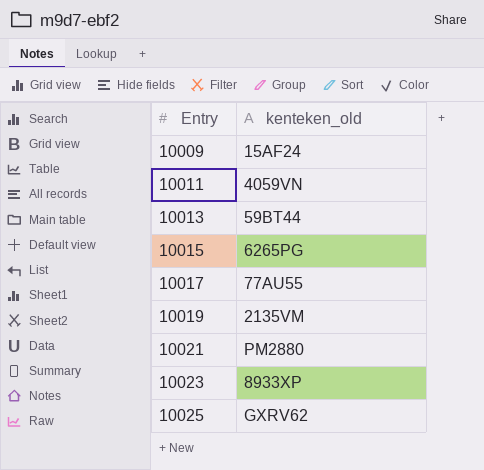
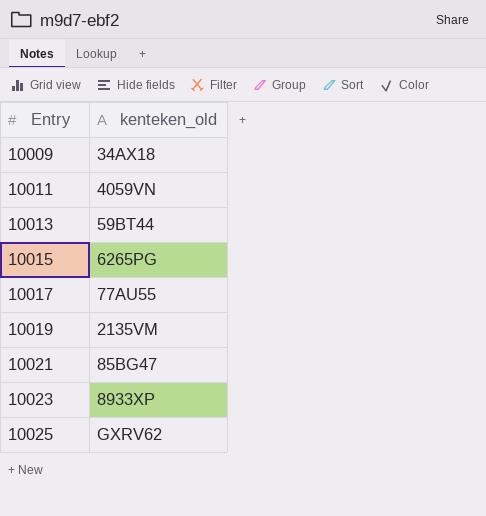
10009 | kenteken_old: 15AF24 -> 34AX18
10021 | kenteken_old: PM2880 -> 85BG47

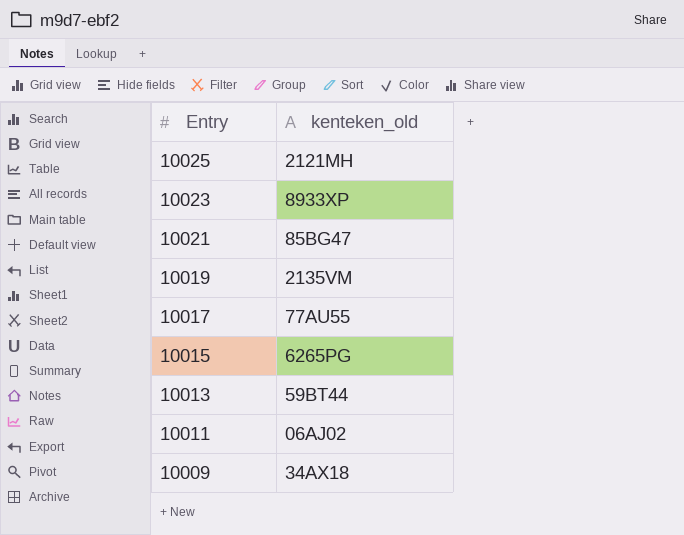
row order: Entry ascending -> Entry descending
10025 | kenteken_old: GXRV62 -> 2121MH
10011 | kenteken_old: 4059VN -> 06AJ02

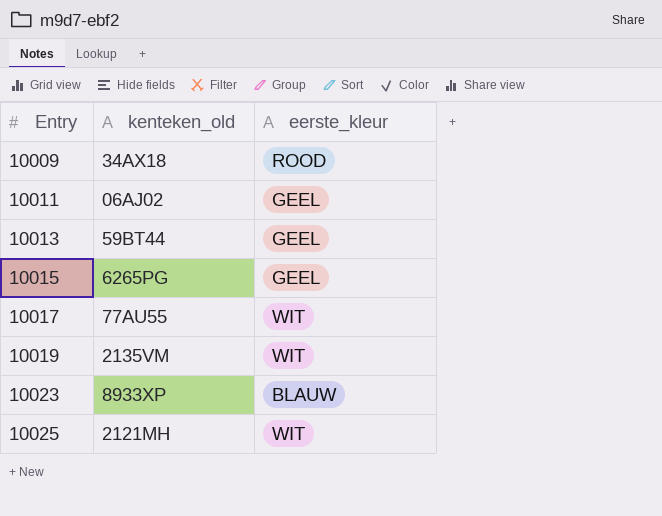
row order: Entry descending -> Entry ascending
column eerste_kleur | position: none -> 3
row 10021: 85BG47 -> none

